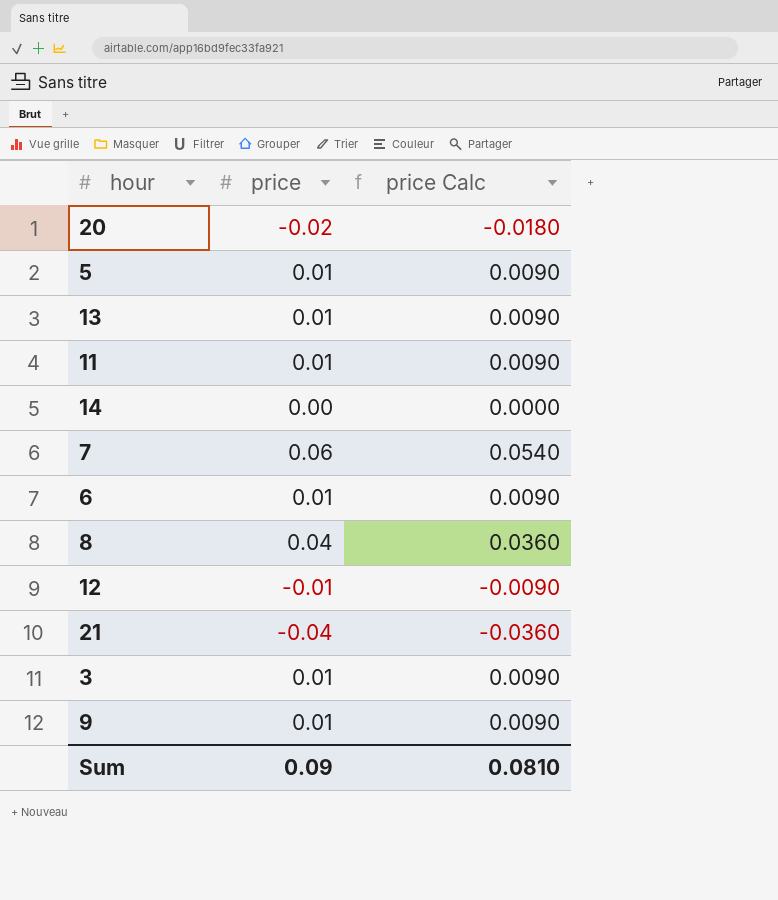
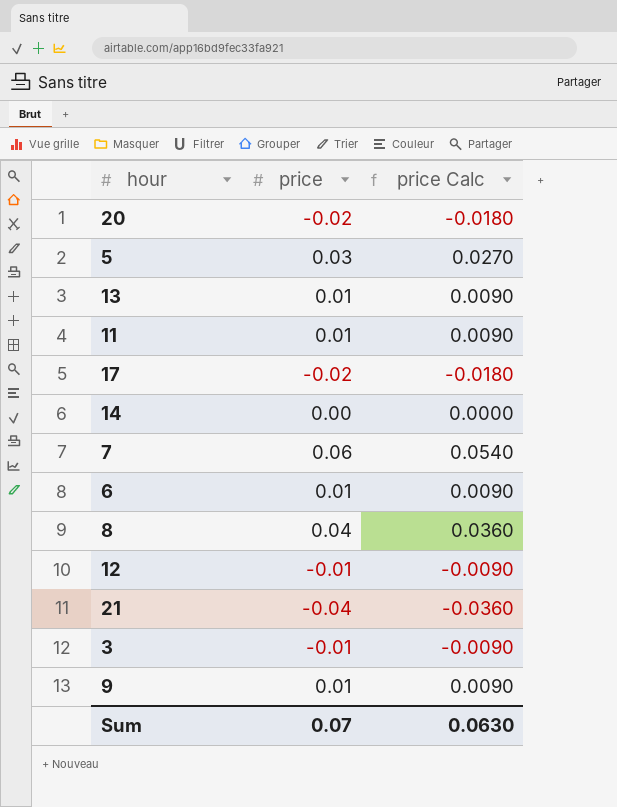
5 | price: 0.01 -> 0.03
5 | price Calc: 0.0090 -> 0.0270
row 17: none -> -0.02 | -0.0180
3 | price: 0.01 -> -0.01
3 | price Calc: 0.0090 -> -0.0090
Sum | price: 0.09 -> 0.07
Sum | price Calc: 0.0810 -> 0.0630

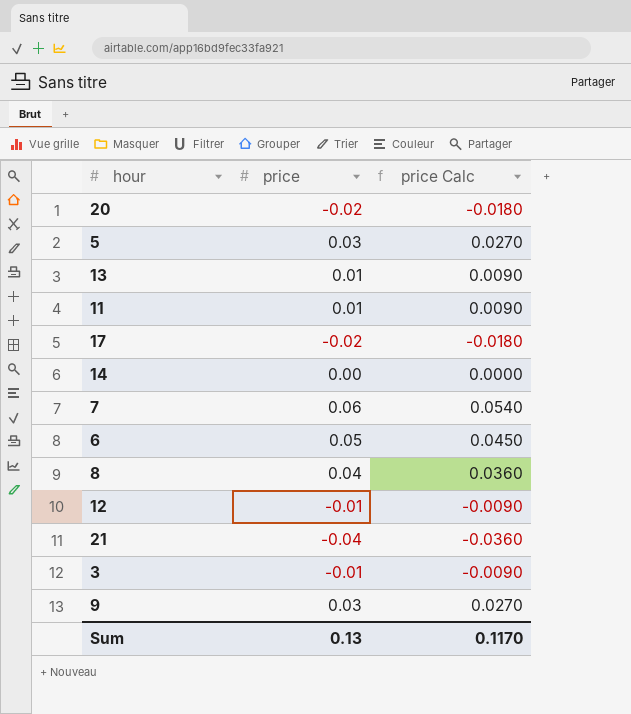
6 | price: 0.01 -> 0.05
6 | price Calc: 0.0090 -> 0.0450
9 | price: 0.01 -> 0.03
9 | price Calc: 0.0090 -> 0.0270
Sum | price: 0.07 -> 0.13
Sum | price Calc: 0.0630 -> 0.1170

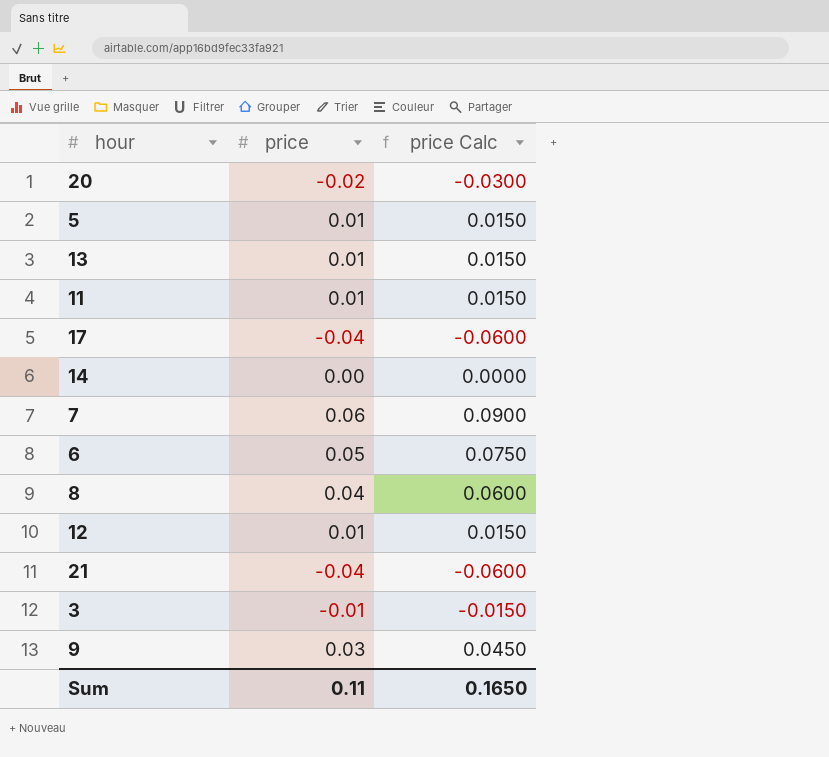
column price Calc | formula: [price] * 0.9 -> [price] * 1.5
5 | price: 0.03 -> 0.01
17 | price: -0.02 -> -0.04
12 | price: -0.01 -> 0.01
Sum | price: 0.13 -> 0.11
Sum | price Calc: 0.1170 -> 0.1650

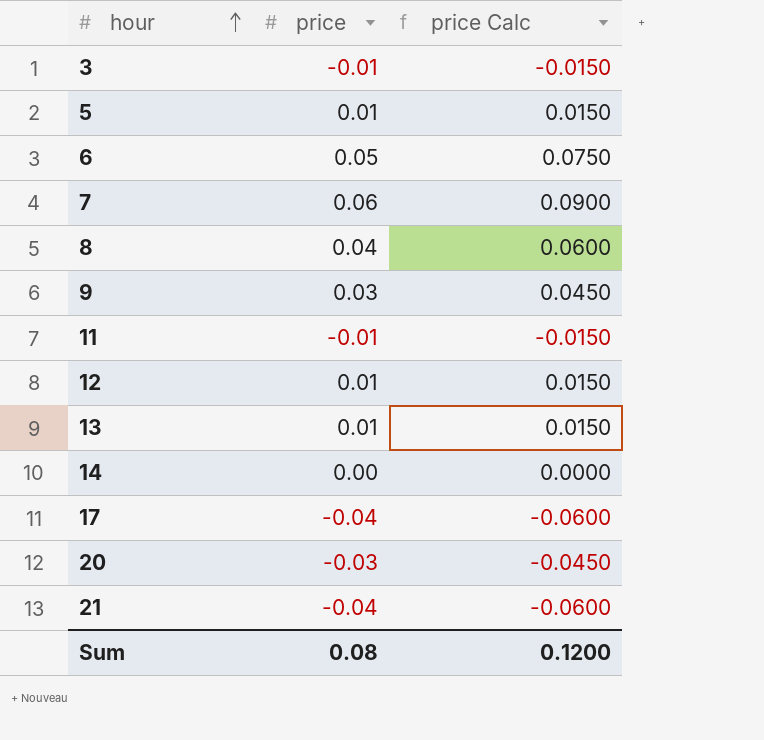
row order: none -> hour ascending
11 | price: 0.01 -> -0.01
11 | price Calc: 0.0150 -> -0.0150
20 | price: -0.02 -> -0.03
20 | price Calc: -0.0300 -> -0.0450
Sum | price: 0.11 -> 0.08
Sum | price Calc: 0.1650 -> 0.1200

